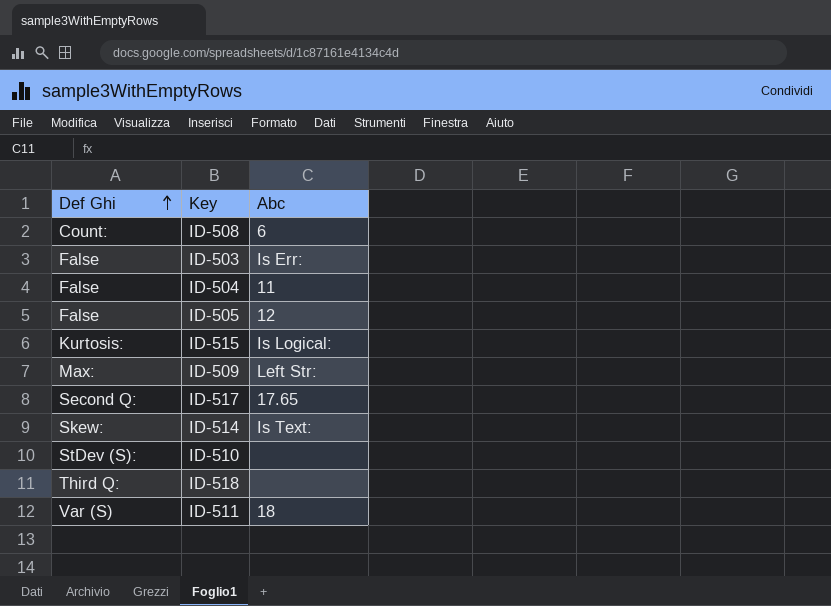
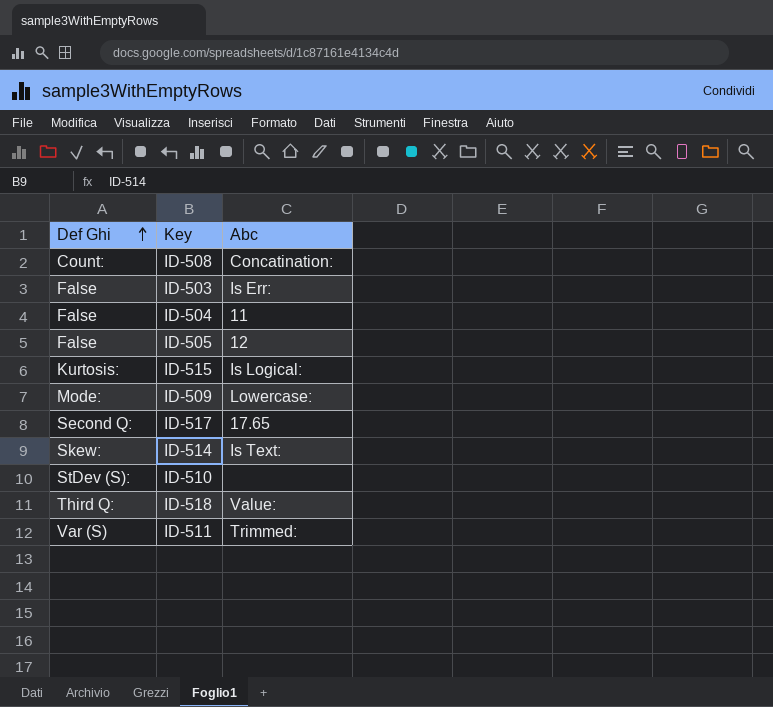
ID-508 | Abc: 6 -> Concatination:
ID-509 | Def Ghi: Max: -> Mode:
ID-509 | Abc: Left Str: -> Lowercase:
ID-518 | Abc: none -> Value:
ID-511 | Abc: 18 -> Trimmed:

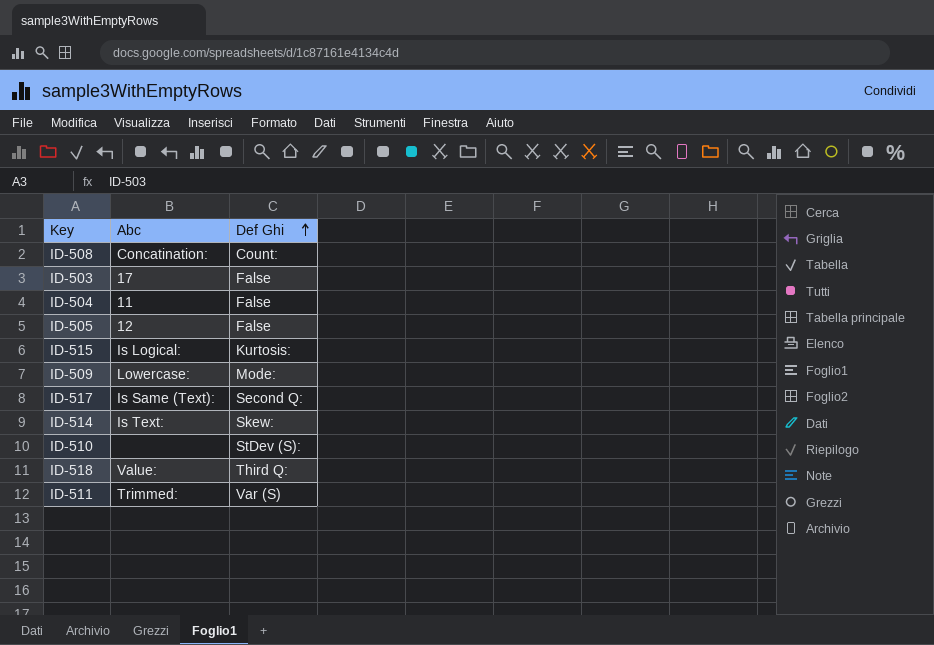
column Def Ghi | position: 1 -> 3
ID-503 | Abc: Is Err: -> 17
ID-517 | Abc: 17.65 -> Is Same (Text):

